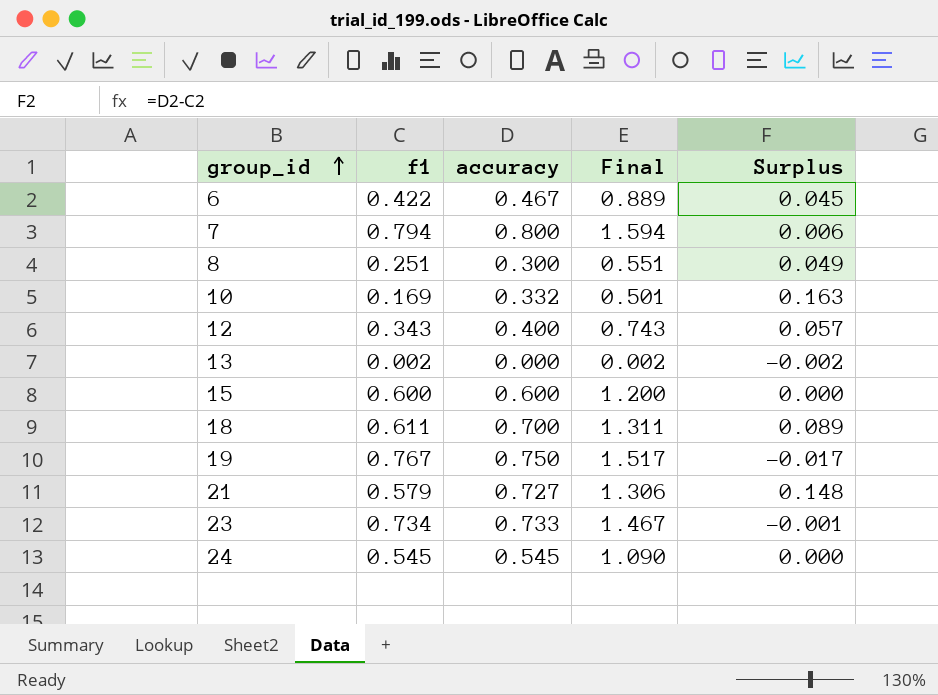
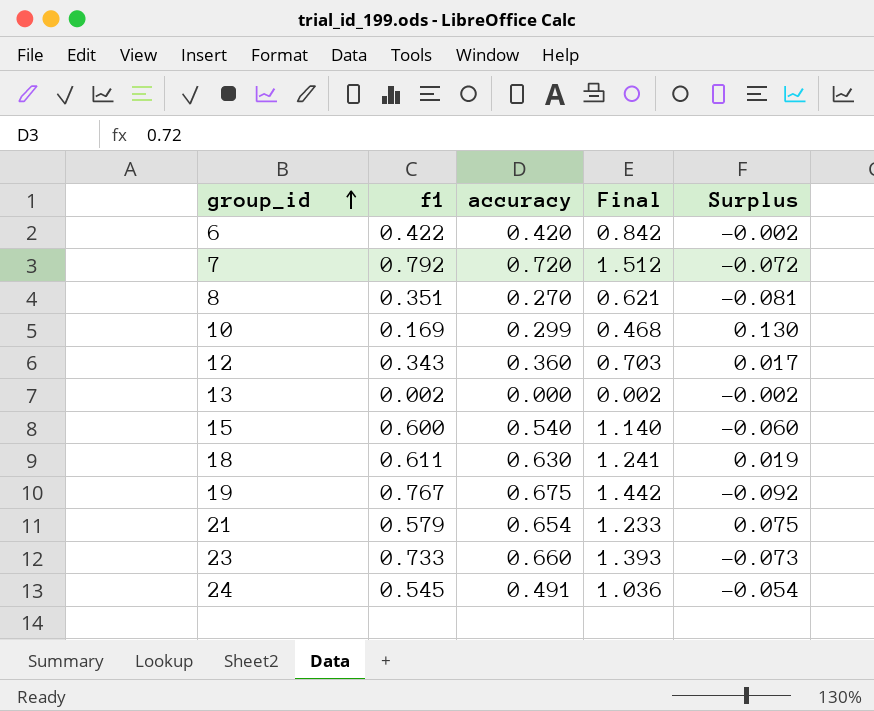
6 | accuracy: 0.467 -> 0.420
6 | Final: 0.889 -> 0.842
6 | Surplus: 0.045 -> -0.002
7 | f1: 0.794 -> 0.792
7 | accuracy: 0.800 -> 0.720
7 | Final: 1.594 -> 1.512
7 | Surplus: 0.006 -> -0.072
8 | f1: 0.251 -> 0.351
8 | accuracy: 0.300 -> 0.270
8 | Final: 0.551 -> 0.621
8 | Surplus: 0.049 -> -0.081
10 | accuracy: 0.332 -> 0.299
10 | Final: 0.501 -> 0.468
10 | Surplus: 0.163 -> 0.130
12 | accuracy: 0.400 -> 0.360
12 | Final: 0.743 -> 0.703
12 | Surplus: 0.057 -> 0.017
15 | accuracy: 0.600 -> 0.540
15 | Final: 1.200 -> 1.140
15 | Surplus: 0.000 -> -0.060
18 | accuracy: 0.700 -> 0.630
18 | Final: 1.311 -> 1.241
18 | Surplus: 0.089 -> 0.019
19 | accuracy: 0.750 -> 0.675
19 | Final: 1.517 -> 1.442
19 | Surplus: -0.017 -> -0.092
21 | accuracy: 0.727 -> 0.654
21 | Final: 1.306 -> 1.233
21 | Surplus: 0.148 -> 0.075
23 | f1: 0.734 -> 0.733
23 | accuracy: 0.733 -> 0.660
23 | Final: 1.467 -> 1.393
23 | Surplus: -0.001 -> -0.073
24 | accuracy: 0.545 -> 0.491
24 | Final: 1.090 -> 1.036
24 | Surplus: 0.000 -> -0.054

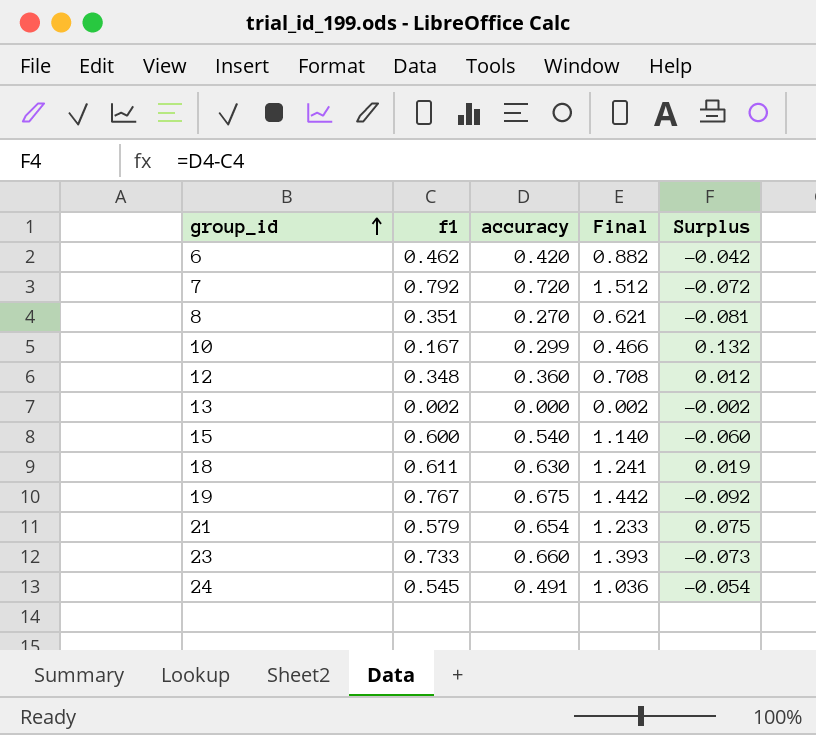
6 | f1: 0.422 -> 0.462
6 | Final: 0.842 -> 0.882
6 | Surplus: -0.002 -> -0.042
10 | f1: 0.169 -> 0.167
10 | Final: 0.468 -> 0.466
10 | Surplus: 0.130 -> 0.132
12 | f1: 0.343 -> 0.348
12 | Final: 0.703 -> 0.708
12 | Surplus: 0.017 -> 0.012

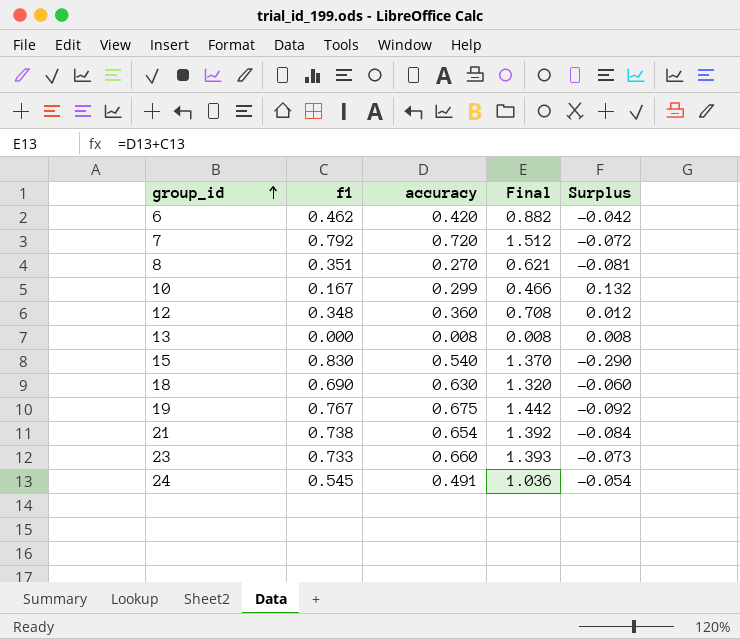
13 | f1: 0.002 -> 0.000
13 | accuracy: 0.000 -> 0.008
13 | Final: 0.002 -> 0.008
13 | Surplus: -0.002 -> 0.008
15 | f1: 0.600 -> 0.830
15 | Final: 1.140 -> 1.370
15 | Surplus: -0.060 -> -0.290
18 | f1: 0.611 -> 0.690
18 | Final: 1.241 -> 1.320
18 | Surplus: 0.019 -> -0.060
21 | f1: 0.579 -> 0.738
21 | Final: 1.233 -> 1.392
21 | Surplus: 0.075 -> -0.084

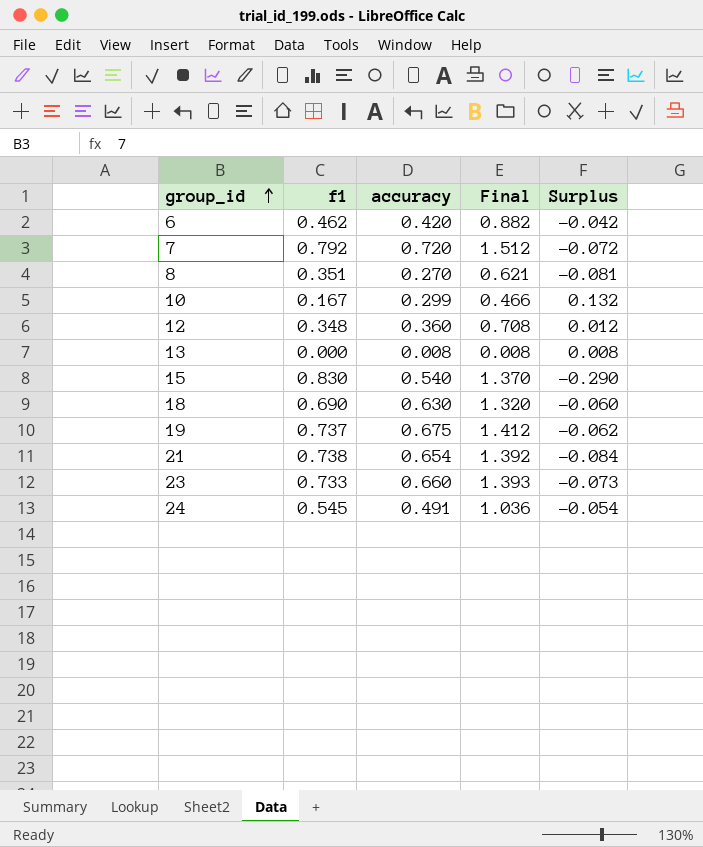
19 | f1: 0.767 -> 0.737
19 | Final: 1.442 -> 1.412
19 | Surplus: -0.092 -> -0.062

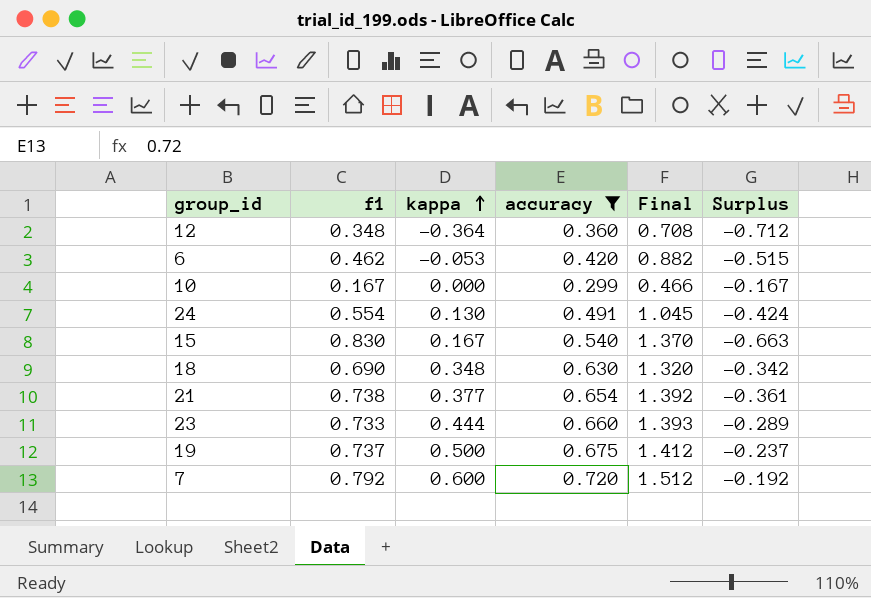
filter: none -> accuracy >= 0.299
row order: group_id ascending -> kappa ascending
column kappa | position: none -> 3
column Surplus | formula: [accuracy] - [f1] -> [kappa] - [f1]
24 | f1: 0.545 -> 0.554
24 | Final: 1.036 -> 1.045

